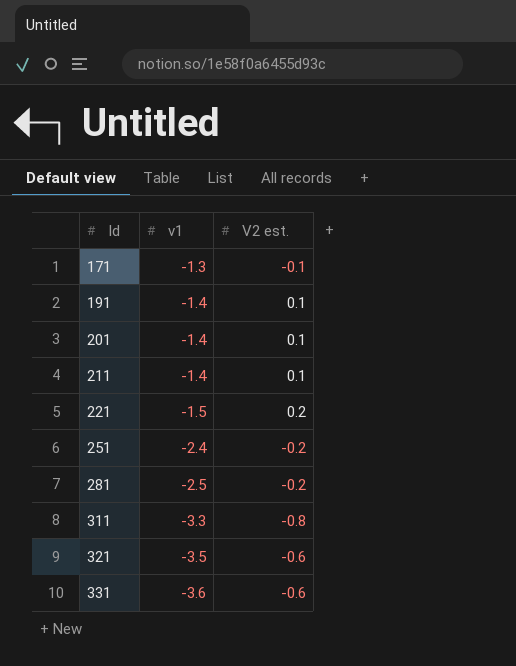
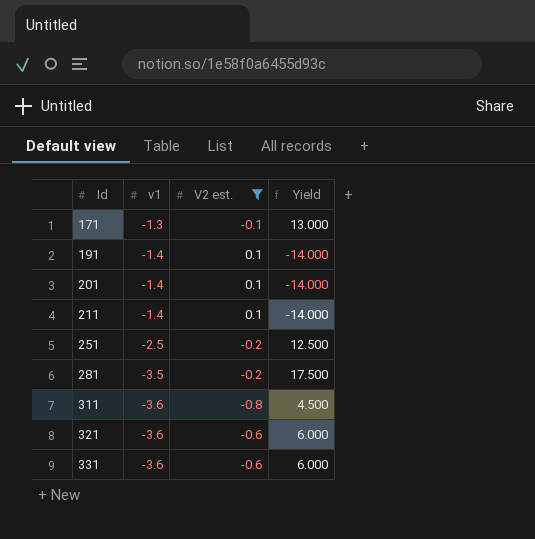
filter: none -> V2 est. != 0.2
column Yield | formula: none -> [v1] / [V2 est.]
251 | v1: -2.4 -> -2.5
281 | v1: -2.5 -> -3.5
311 | v1: -3.3 -> -3.6
321 | v1: -3.5 -> -3.6

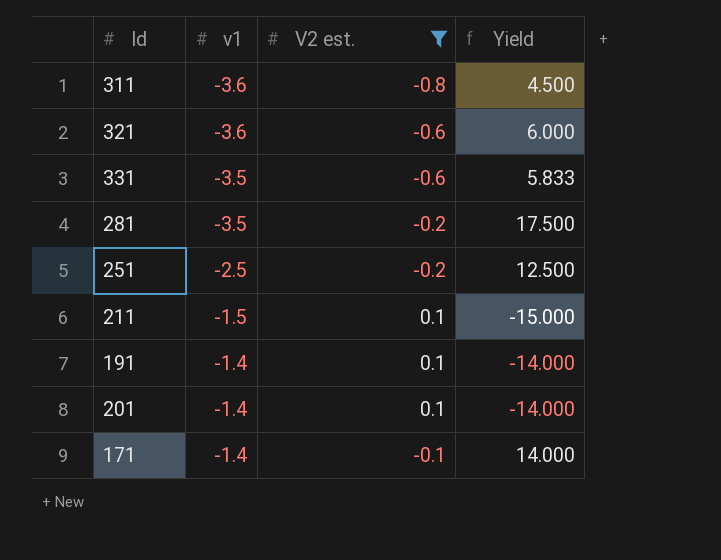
row order: Id ascending -> v1 ascending
331 | v1: -3.6 -> -3.5
331 | Yield: 6.000 -> 5.833
211 | v1: -1.4 -> -1.5
211 | Yield: -14.000 -> -15.000
171 | v1: -1.3 -> -1.4
171 | Yield: 13.000 -> 14.000

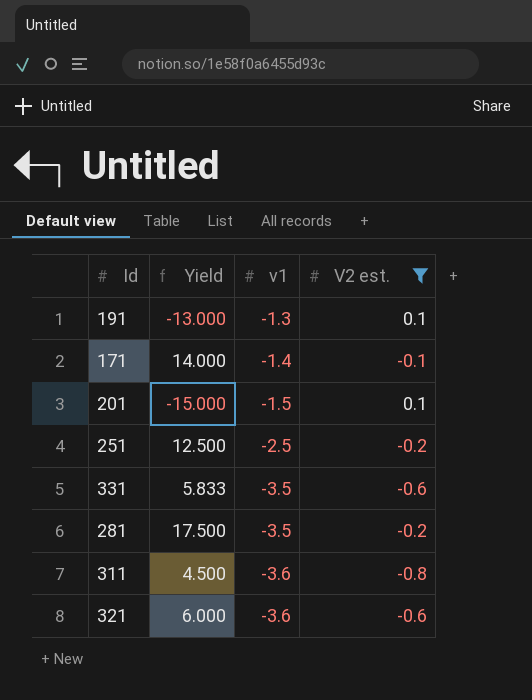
row order: v1 ascending -> v1 descending
column Yield | position: 4 -> 2
row 211: -1.5 | 0.1 | -15.000 -> none
191 | Yield: -14.000 -> -13.000
191 | v1: -1.4 -> -1.3
201 | Yield: -14.000 -> -15.000
201 | v1: -1.4 -> -1.5

